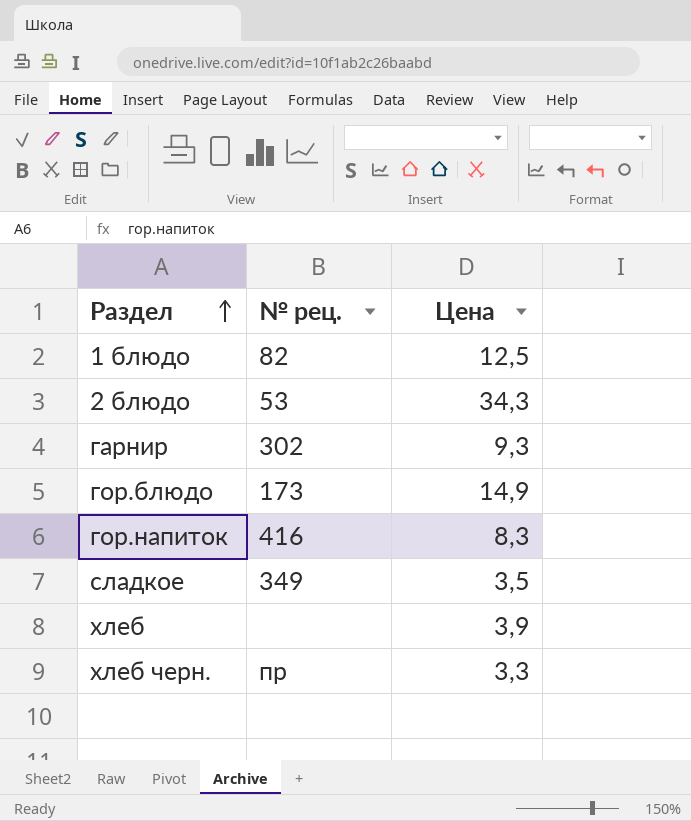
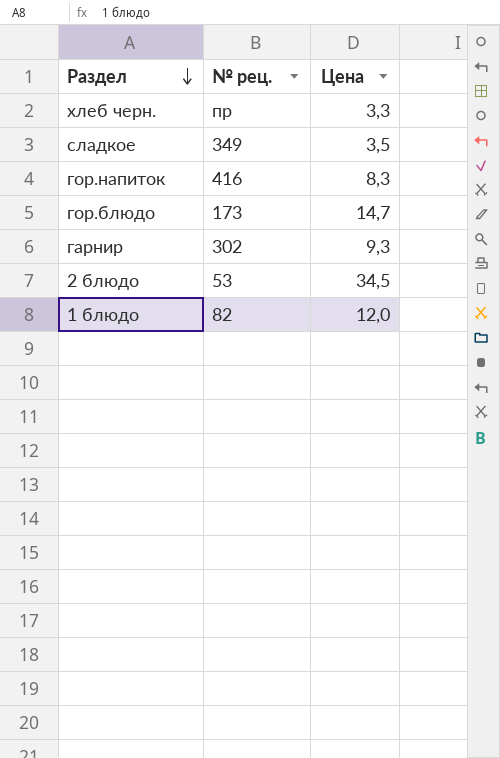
row order: Раздел ascending -> Раздел descending
row хлеб: none | 3,9 -> none
гор.блюдо | Цена: 14,9 -> 14,7
2 блюдо | Цена: 34,3 -> 34,5
1 блюдо | Цена: 12,5 -> 12,0

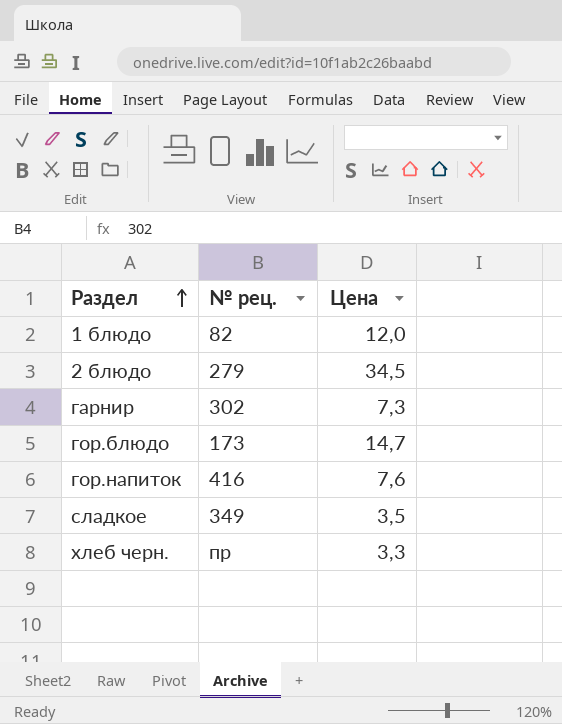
row order: Раздел descending -> Раздел ascending
2 блюдо | № рец.: 53 -> 279
гарнир | Цена: 9,3 -> 7,3
гор.напиток | Цена: 8,3 -> 7,6

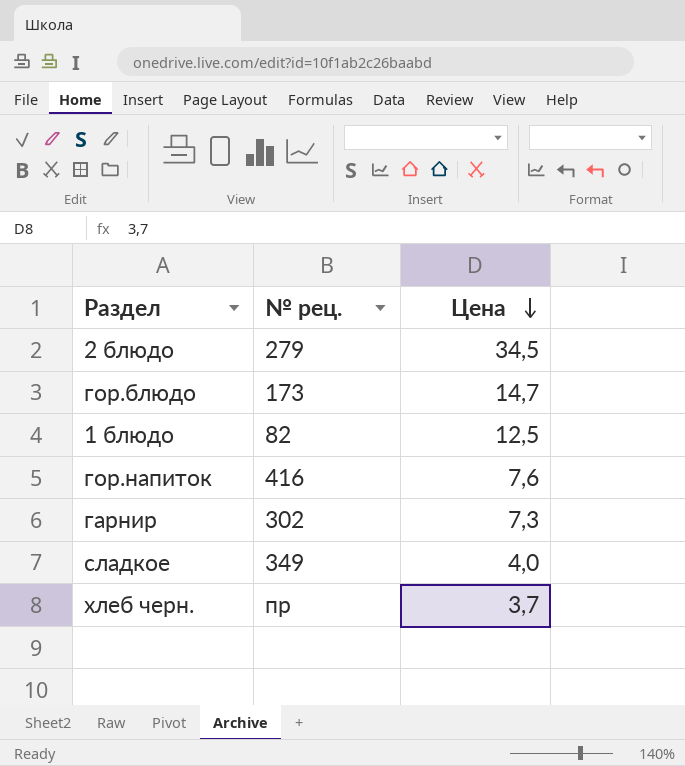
row order: Раздел ascending -> Цена descending
1 блюдо | Цена: 12,0 -> 12,5
сладкое | Цена: 3,5 -> 4,0
хлеб черн. | Цена: 3,3 -> 3,7

